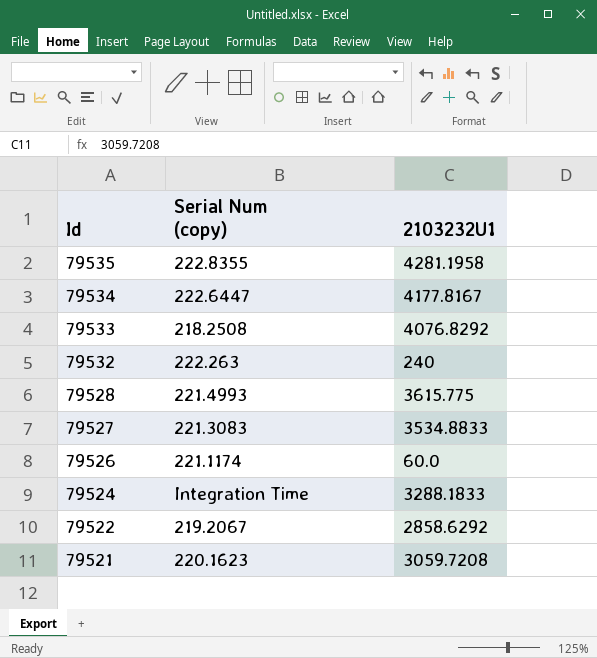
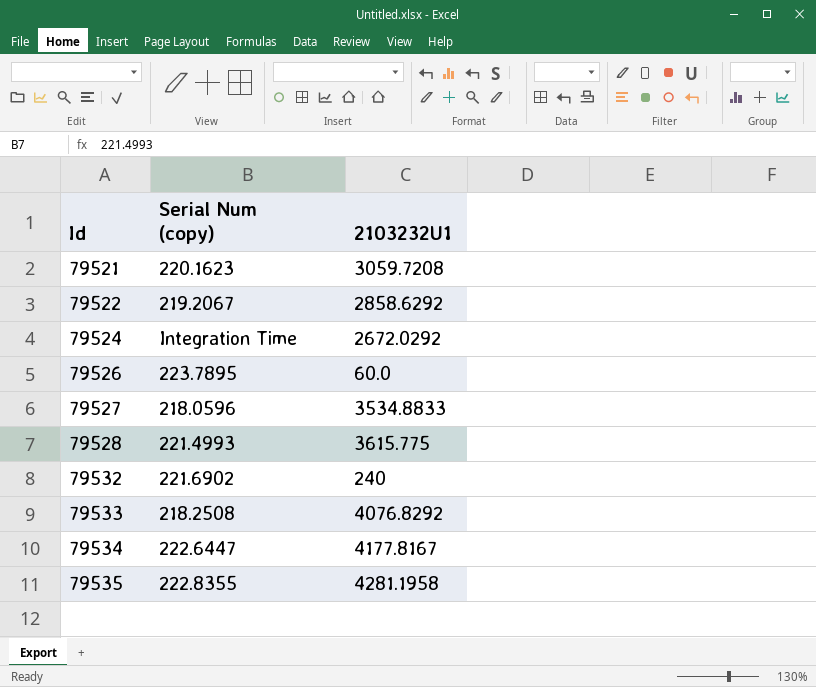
row order: Id descending -> Id ascending
79524 | 2103232U1: 3288.1833 -> 2672.0292
79526 | Serial Num (copy): 221.1174 -> 223.7895
79527 | Serial Num (copy): 221.3083 -> 218.0596
79532 | Serial Num (copy): 222.263 -> 221.6902

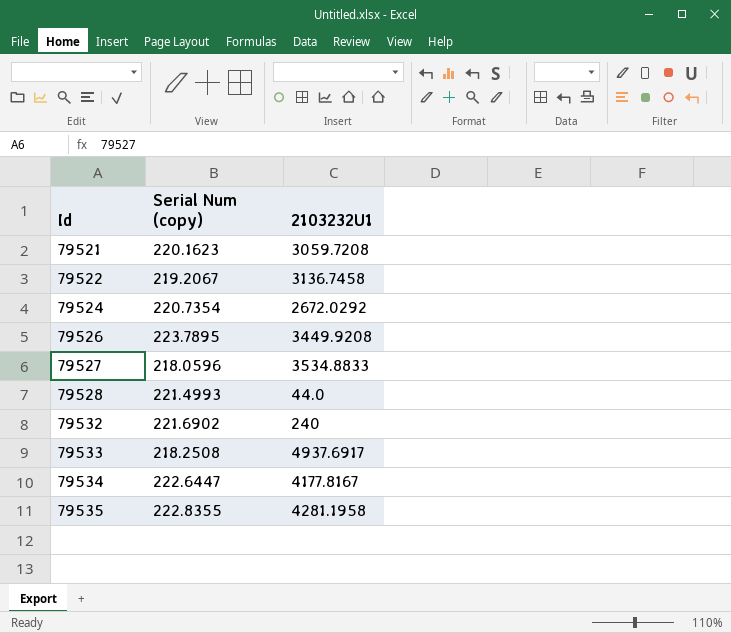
79522 | 2103232U1: 2858.6292 -> 3136.7458
79524 | Serial Num (copy): Integration Time -> 220.7354
79526 | 2103232U1: 60.0 -> 3449.9208
79528 | 2103232U1: 3615.775 -> 44.0
79533 | 2103232U1: 4076.8292 -> 4937.6917

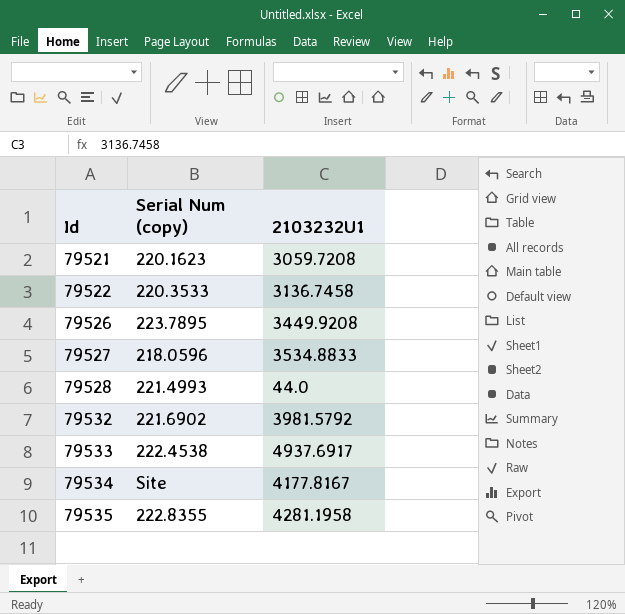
row 79524: 220.7354 | 2672.0292 -> none
79522 | Serial Num (copy): 219.2067 -> 220.3533
79532 | 2103232U1: 240 -> 3981.5792
79533 | Serial Num (copy): 218.2508 -> 222.4538
79534 | Serial Num (copy): 222.6447 -> Site

